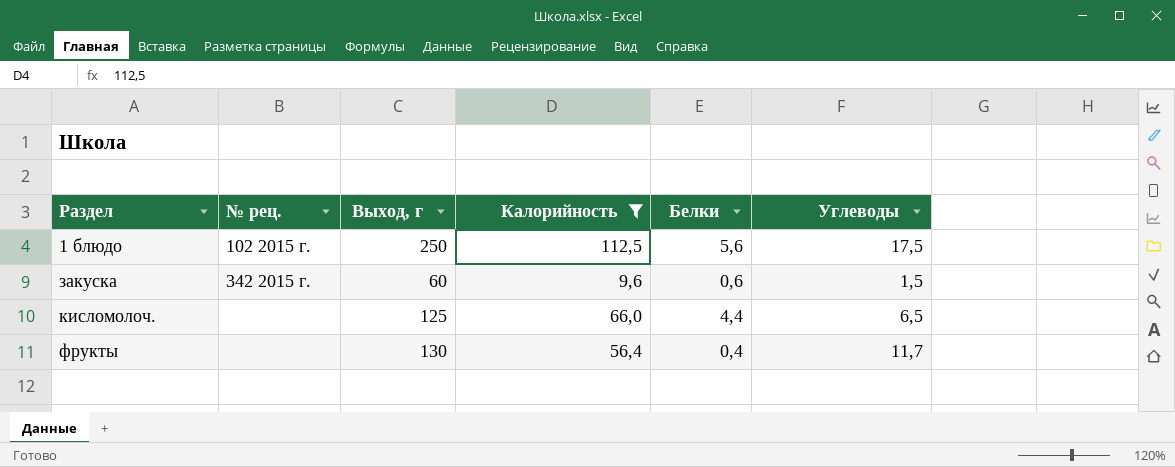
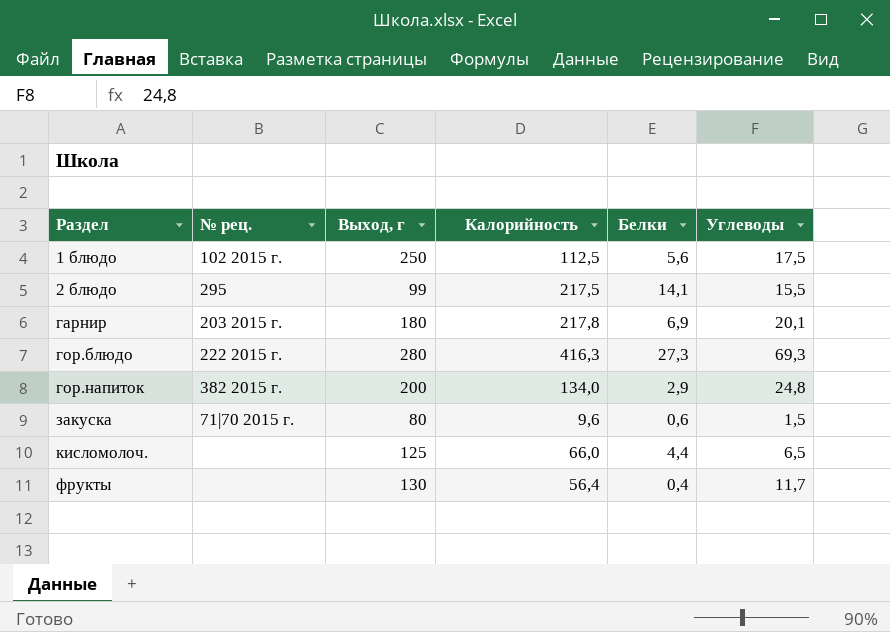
filter: Калорийность <= 112,5 -> none
закуска | № рец.: 342 2015 г. -> 71|70 2015 г.
закуска | Выход, г: 60 -> 80

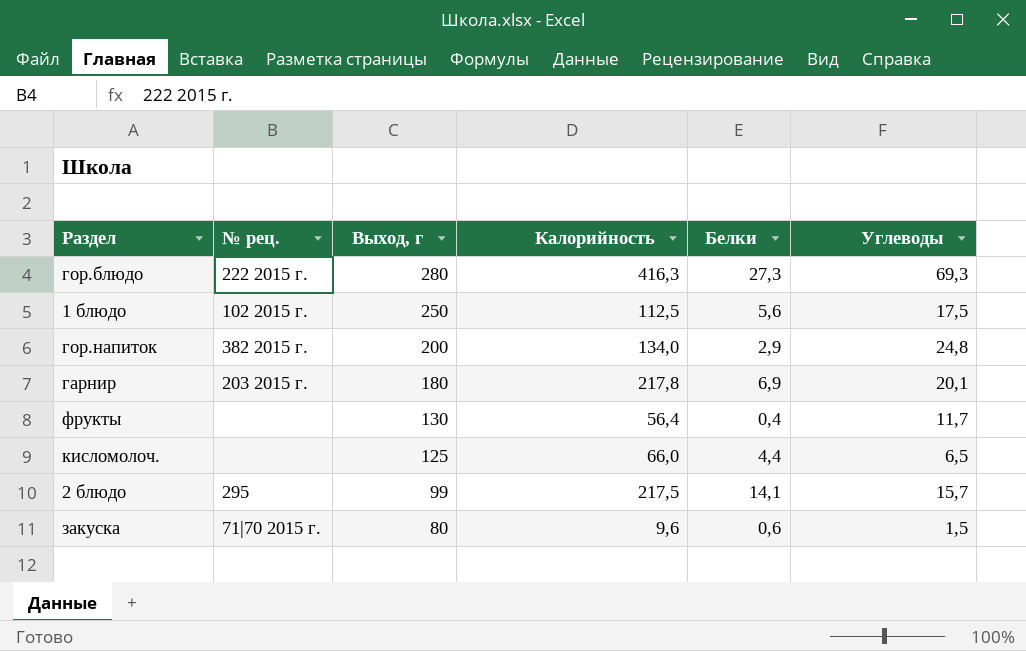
row order: Раздел ascending -> Выход, г descending
2 блюдо | Углеводы: 15,5 -> 15,7

